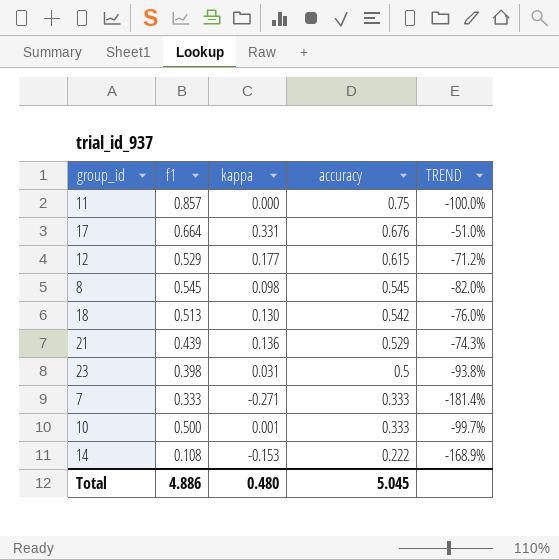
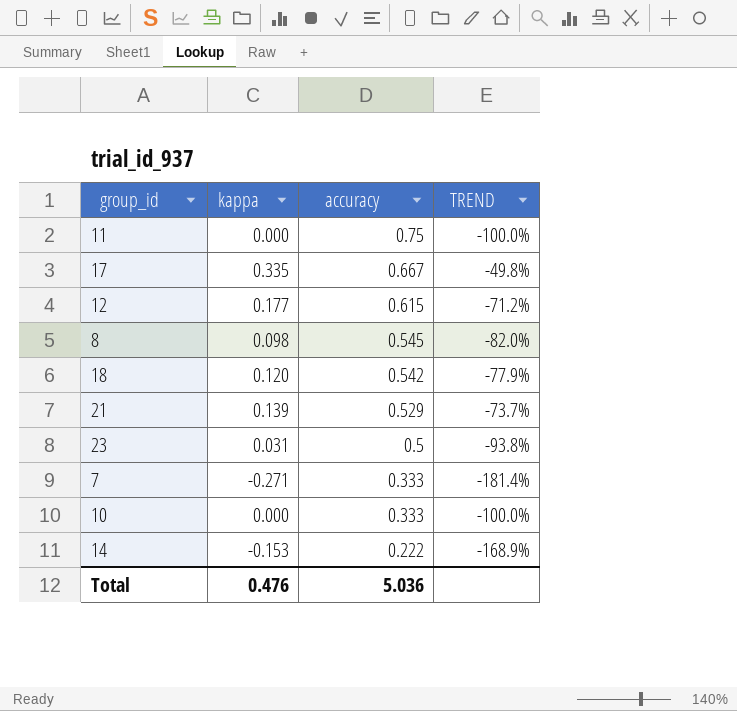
column f1 | position: 2 -> none
17 | kappa: 0.331 -> 0.335
17 | accuracy: 0.676 -> 0.667
17 | TREND: -51.0% -> -49.8%
18 | kappa: 0.130 -> 0.120
18 | TREND: -76.0% -> -77.9%
21 | kappa: 0.136 -> 0.139
21 | TREND: -74.3% -> -73.7%
10 | kappa: 0.001 -> 0.000
10 | TREND: -99.7% -> -100.0%
Total | kappa: 0.480 -> 0.476
Total | accuracy: 5.045 -> 5.036

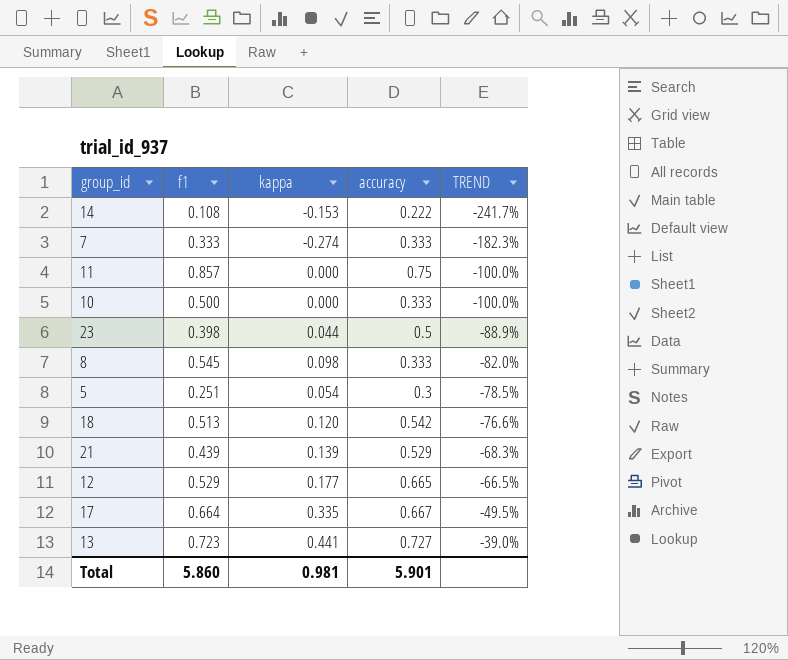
row order: accuracy descending -> TREND ascending
column f1 | position: none -> 2
column TREND | formula: ([kappa] - [accuracy]) / [accuracy] -> ([kappa] - [f1]) / [f1]
7 | kappa: -0.271 -> -0.274
23 | kappa: 0.031 -> 0.044
8 | accuracy: 0.545 -> 0.333
row 5: none -> 0.251 | 0.054 | 0.3 | -78.5%
12 | accuracy: 0.615 -> 0.665
row 13: none -> 0.723 | 0.441 | 0.727 | -39.0%
Total | kappa: 0.476 -> 0.981
Total | accuracy: 5.036 -> 5.901

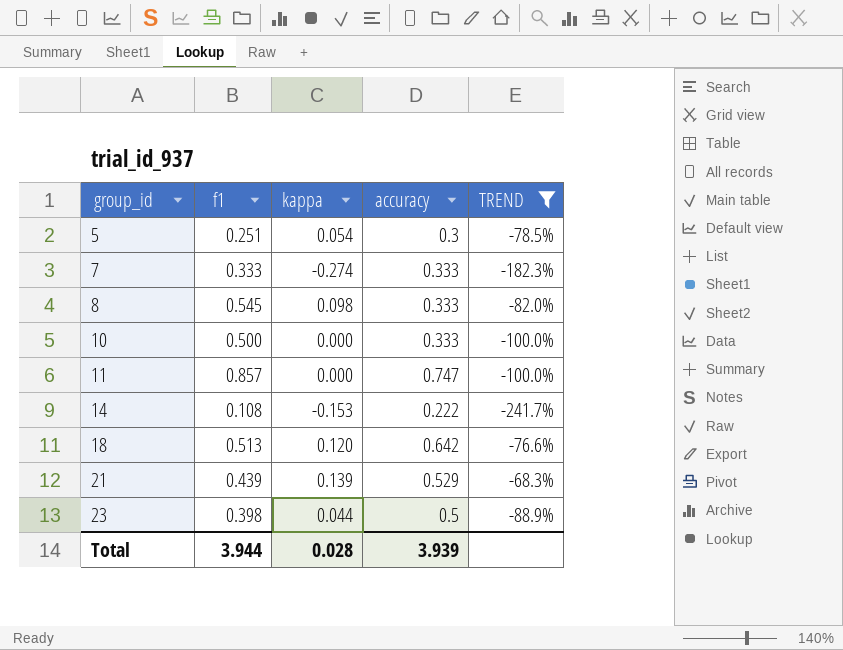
filter: none -> TREND <= -68.3%
row order: TREND ascending -> group_id ascending
11 | accuracy: 0.75 -> 0.747
18 | accuracy: 0.542 -> 0.642
Total | f1: 5.860 -> 3.944
Total | kappa: 0.981 -> 0.028
Total | accuracy: 5.901 -> 3.939

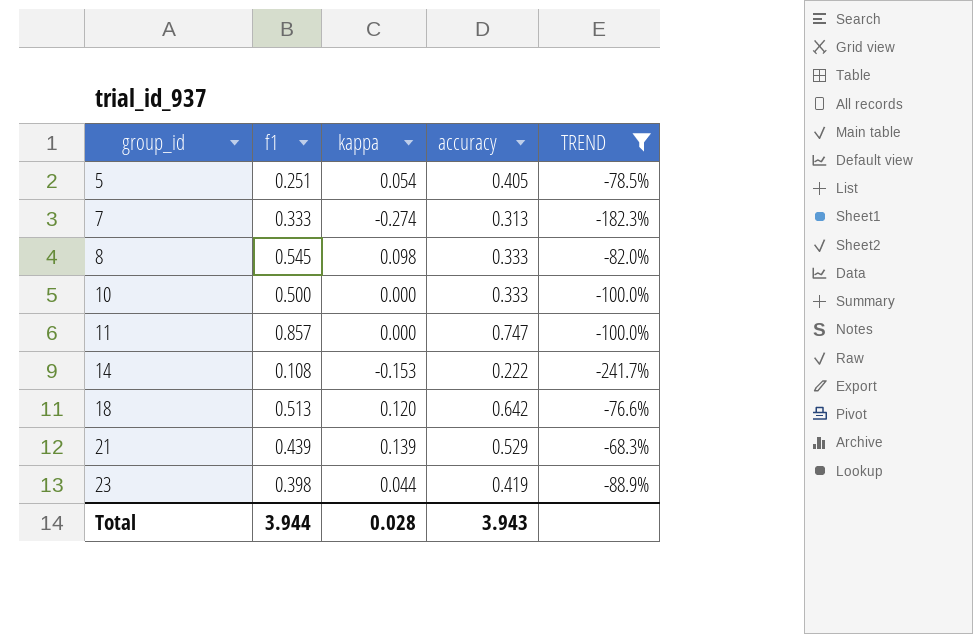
5 | accuracy: 0.3 -> 0.405
7 | accuracy: 0.333 -> 0.313
23 | accuracy: 0.5 -> 0.419
Total | accuracy: 3.939 -> 3.943

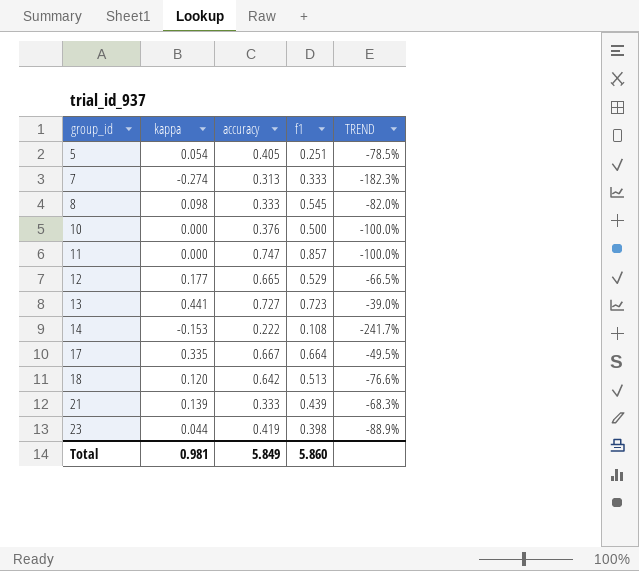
filter: TREND <= -68.3% -> none
column f1 | position: 2 -> 4
10 | accuracy: 0.333 -> 0.376
21 | accuracy: 0.529 -> 0.333
Total | kappa: 0.028 -> 0.981
Total | accuracy: 3.943 -> 5.849
Total | f1: 3.944 -> 5.860

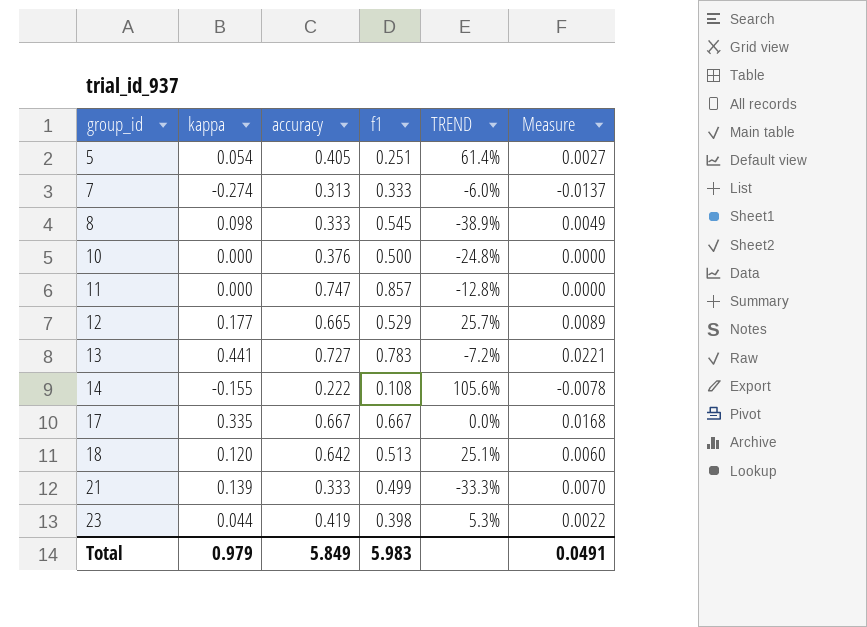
column TREND | formula: ([kappa] - [f1]) / [f1] -> ([accuracy] - [f1]) / [f1]
column Measure | formula: none -> [kappa] * 0.05
13 | f1: 0.723 -> 0.783
14 | kappa: -0.153 -> -0.155
17 | f1: 0.664 -> 0.667
21 | f1: 0.439 -> 0.499
Total | kappa: 0.981 -> 0.979
Total | f1: 5.860 -> 5.983

